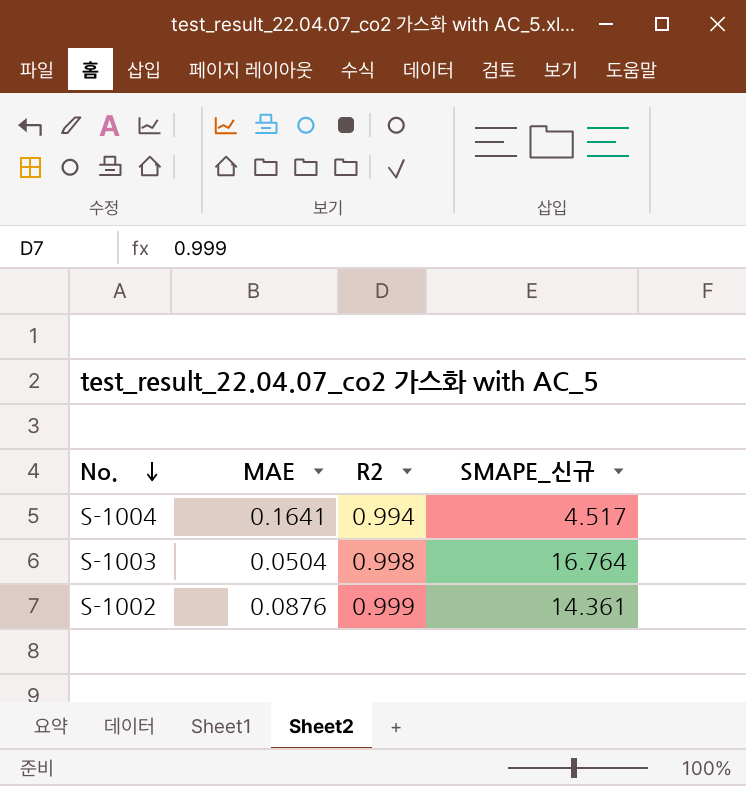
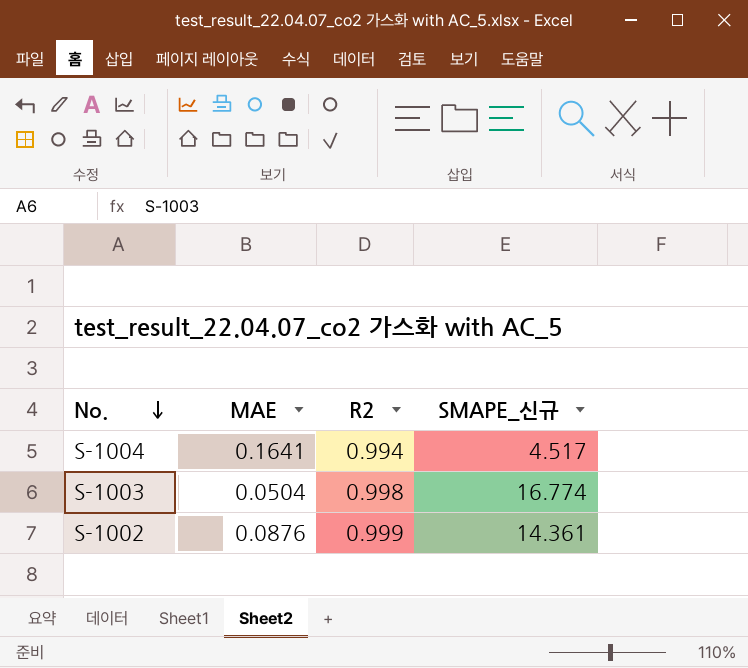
S-1003 | SMAPE_신규: 16.764 -> 16.774

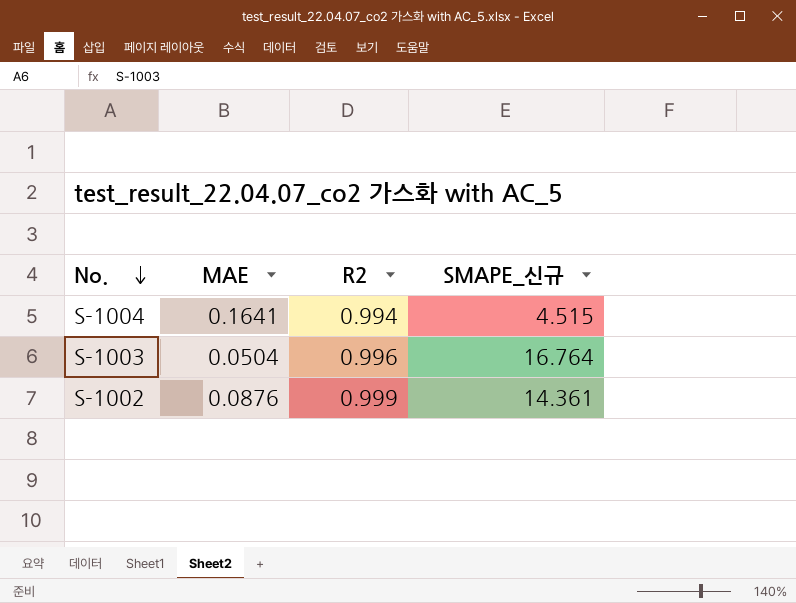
S-1004 | SMAPE_신규: 4.517 -> 4.515
S-1003 | R2: 0.998 -> 0.996
S-1003 | SMAPE_신규: 16.774 -> 16.764

